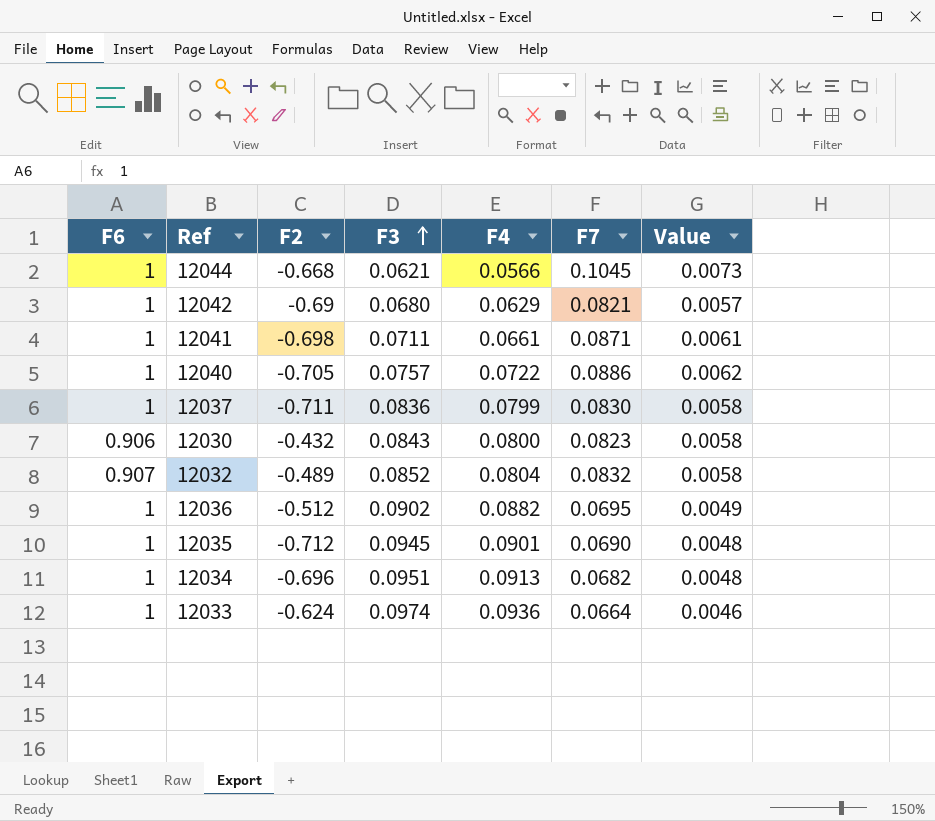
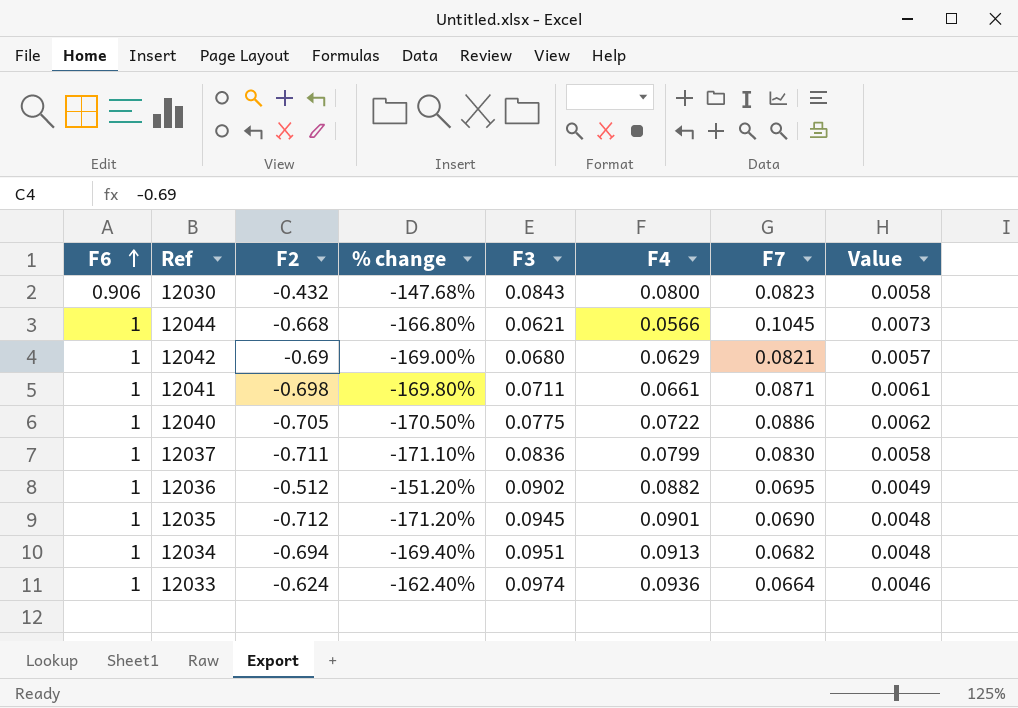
row order: F3 ascending -> F6 ascending
column % change | formula: none -> ([F2] - [F6]) / [F6]
row 12032: 0.907 | -0.489 | 0.0852 | 0.0804 | 0.0832 | 0.0058 -> none
12040 | F3: 0.0757 -> 0.0775
12034 | F2: -0.696 -> -0.694

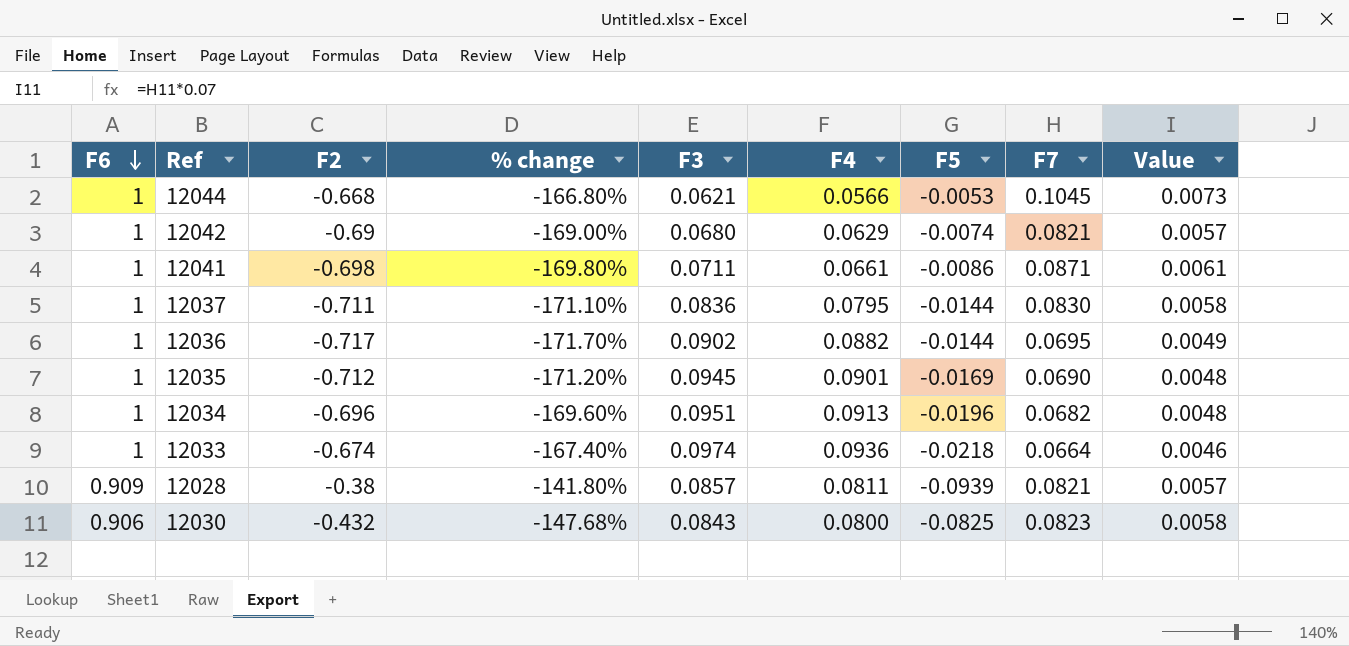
row order: F6 ascending -> F6 descending
column F5 | position: none -> 7
row 12040: 1 | -0.705 | -170.50% | 0.0775 | 0.0722 | 0.0886 | 0.0062 -> none
12037 | F4: 0.0799 -> 0.0795
12036 | F2: -0.512 -> -0.717
12036 | % change: -151.20% -> -171.70%
12034 | F2: -0.694 -> -0.696
12034 | % change: -169.40% -> -169.60%
12033 | F2: -0.624 -> -0.674
12033 | % change: -162.40% -> -167.40%
row 12028: none -> 0.909 | -0.38 | -141.80% | 0.0857 | 0.0811 | -0.0939 | 0.0821 | 0.0057

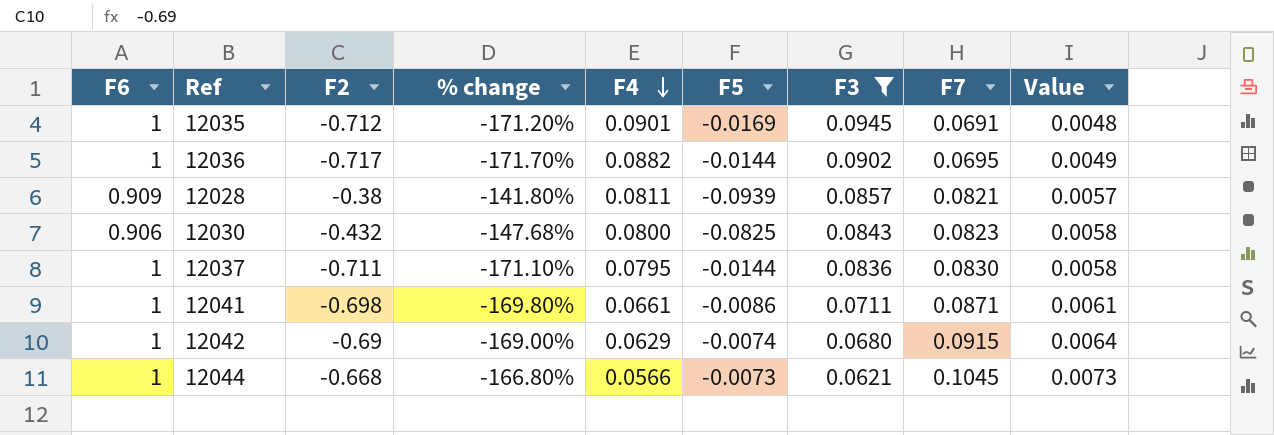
filter: none -> F3 <= 0.0945
row order: F6 descending -> F4 descending
column F3 | position: 5 -> 7
12035 | F7: 0.0690 -> 0.0691
12042 | F7: 0.0821 -> 0.0915
12042 | Value: 0.0057 -> 0.0064
12044 | F5: -0.0053 -> -0.0073

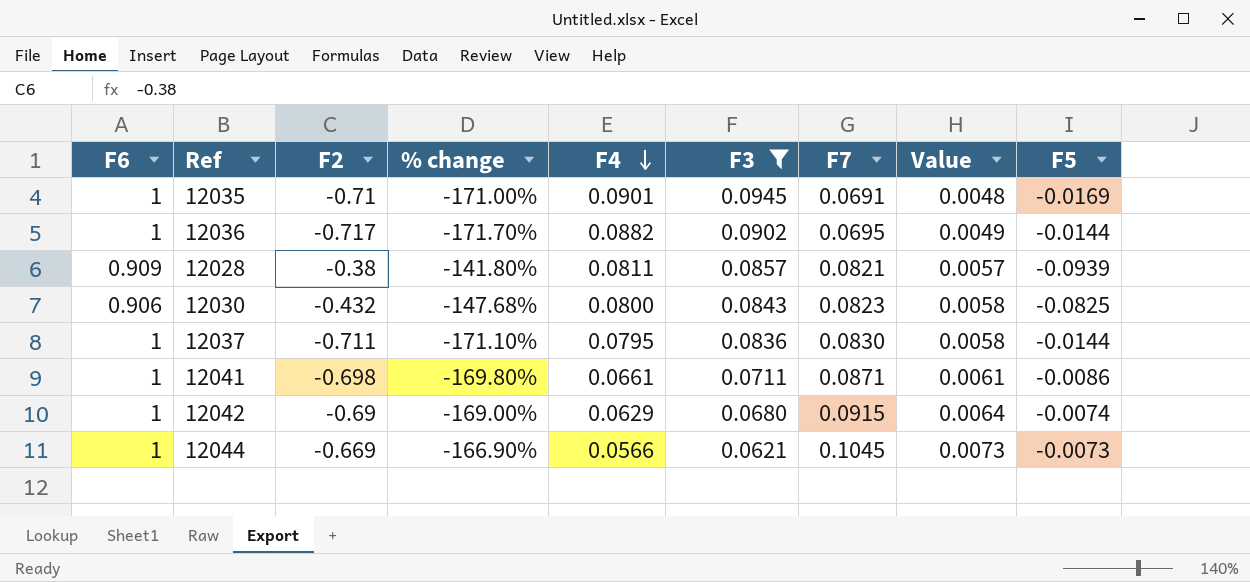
column F5 | position: 6 -> 9
12035 | F2: -0.712 -> -0.71
12035 | % change: -171.20% -> -171.00%
12044 | F2: -0.668 -> -0.669
12044 | % change: -166.80% -> -166.90%

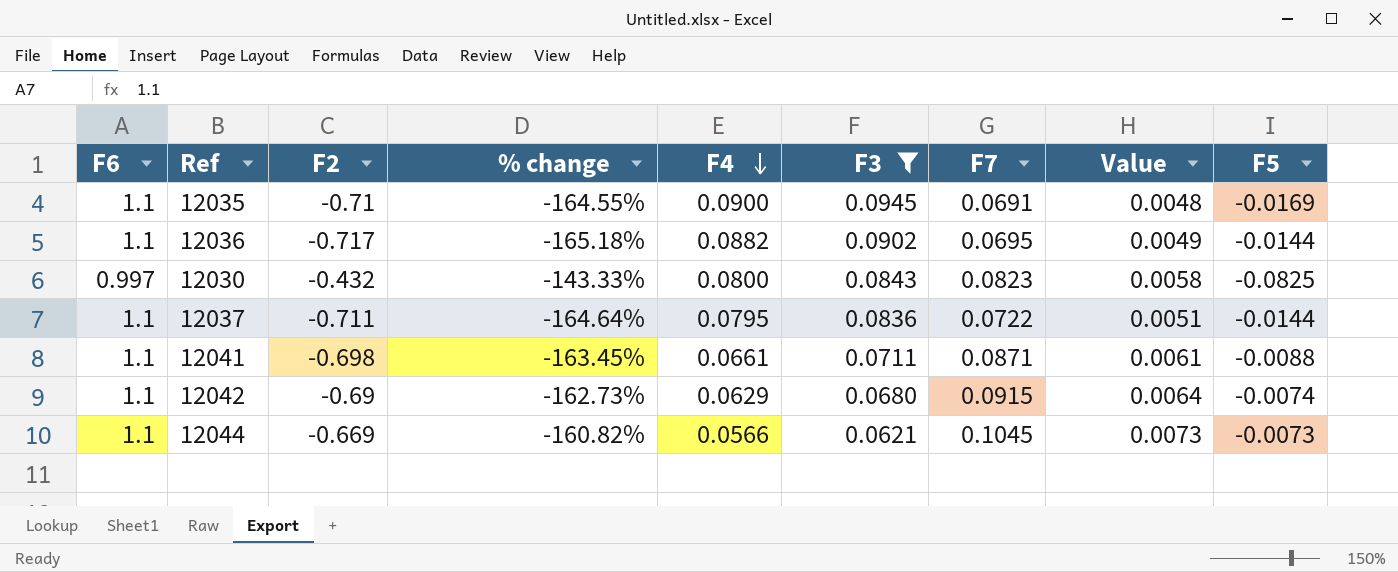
row 12028: 0.909 | -0.38 | -141.80% | 0.0811 | 0.0857 | 0.0821 | 0.0057 | -0.0939 -> none
12035 | F6: 1 -> 1.1
12035 | % change: -171.00% -> -164.55%
12035 | F4: 0.0901 -> 0.0900
12036 | F6: 1 -> 1.1
12036 | % change: -171.70% -> -165.18%
12030 | F6: 0.906 -> 0.997
12030 | % change: -147.68% -> -143.33%
12037 | F6: 1 -> 1.1
12037 | % change: -171.10% -> -164.64%
12037 | F7: 0.0830 -> 0.0722
12037 | Value: 0.0058 -> 0.0051
12041 | F6: 1 -> 1.1
12041 | % change: -169.80% -> -163.45%
12041 | F5: -0.0086 -> -0.0088
12042 | F6: 1 -> 1.1
12042 | % change: -169.00% -> -162.73%
12044 | F6: 1 -> 1.1
12044 | % change: -166.90% -> -160.82%

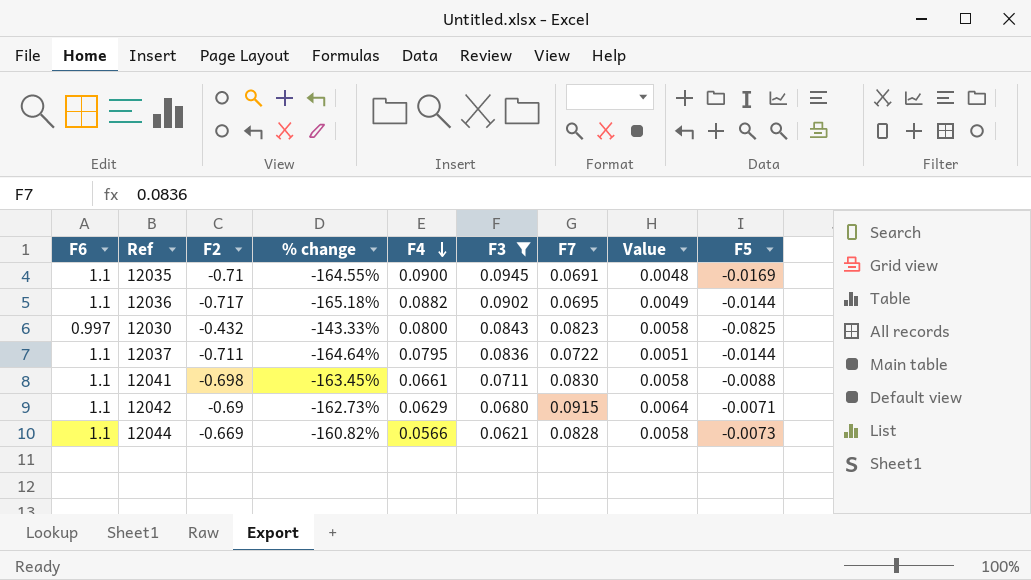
12041 | F7: 0.0871 -> 0.0830
12041 | Value: 0.0061 -> 0.0058
12042 | F5: -0.0074 -> -0.0071
12044 | F7: 0.1045 -> 0.0828
12044 | Value: 0.0073 -> 0.0058

